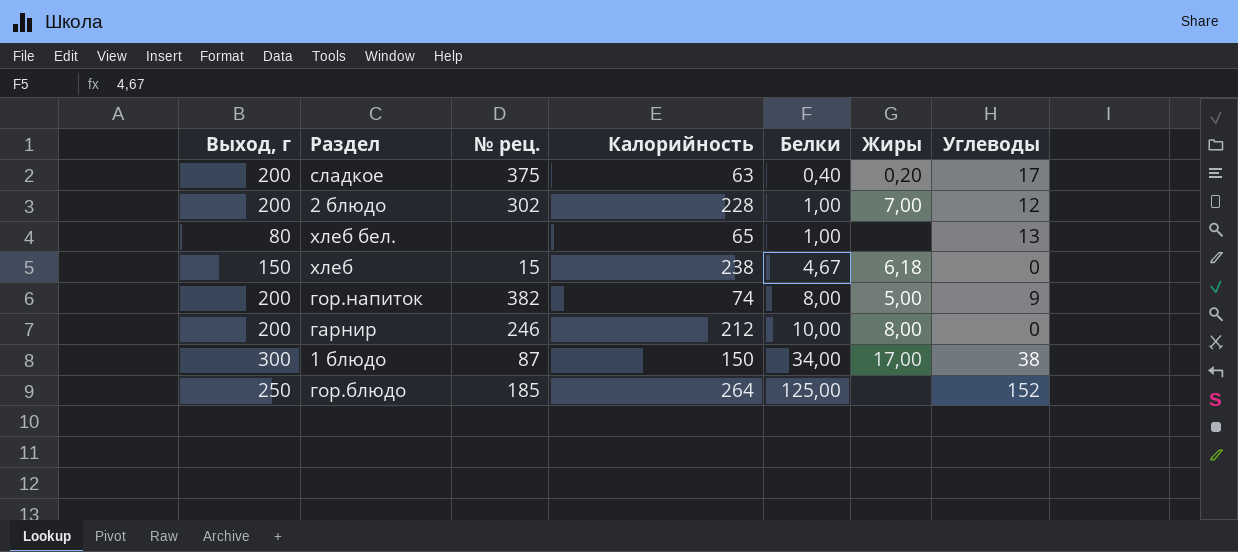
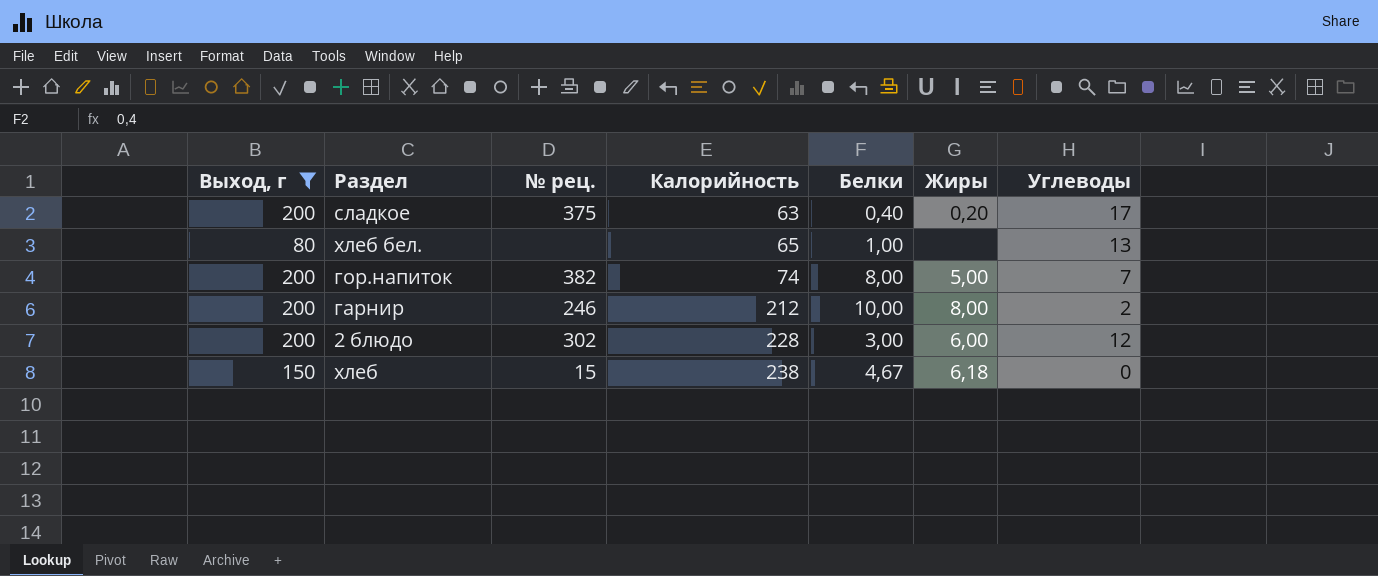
filter: none -> Выход, г <= 200
row order: Белки ascending -> Калорийность ascending
гор.напиток | Углеводы: 9 -> 7
гарнир | Углеводы: 0 -> 2
2 блюдо | Белки: 1,00 -> 3,00
2 блюдо | Жиры: 7,00 -> 6,00

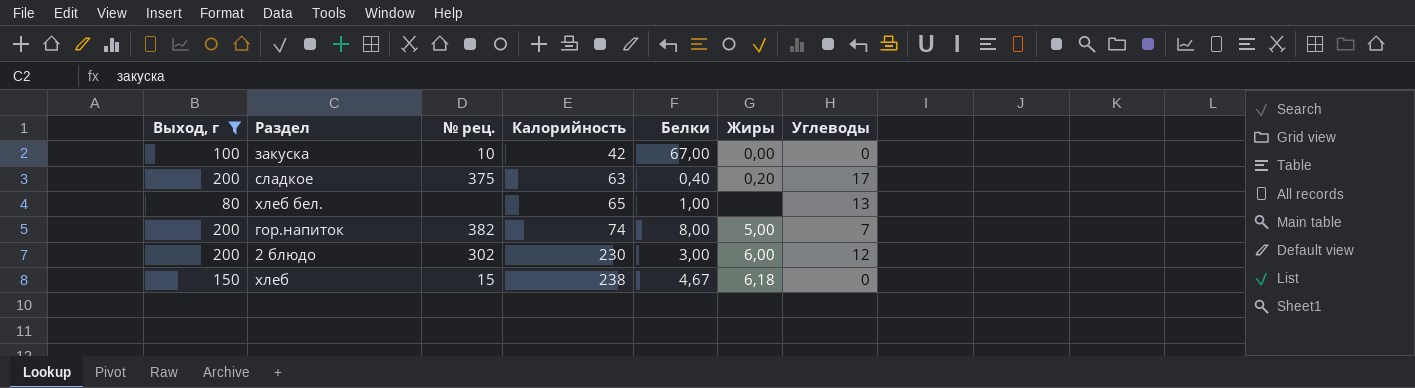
row гарнир: 200 | 246 | 212 | 10,00 | 8,00 | 2 -> none
row закуска: none -> 100 | 10 | 42 | 67,00 | 0,00 | 0
2 блюдо | Калорийность: 228 -> 230

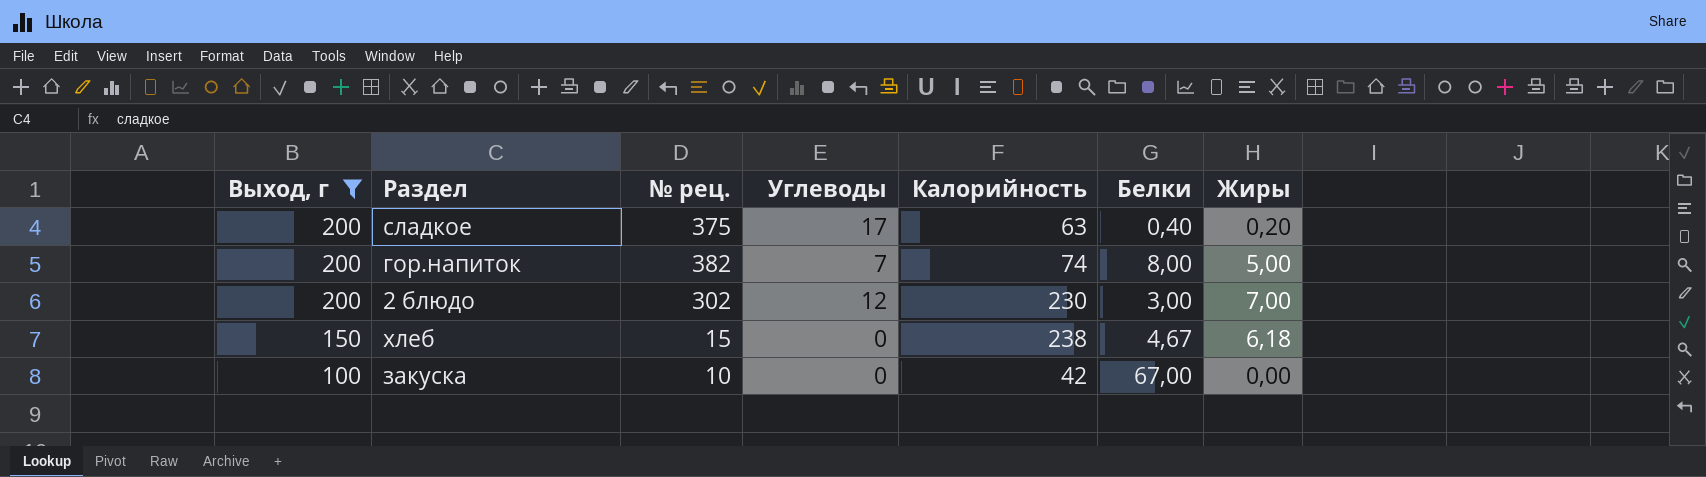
row order: Калорийность ascending -> Выход, г descending
column Углеводы | position: 7 -> 4
row хлеб бел.: 80 | none | 65 | 1,00 | none | 13 -> none
2 блюдо | Жиры: 6,00 -> 7,00

